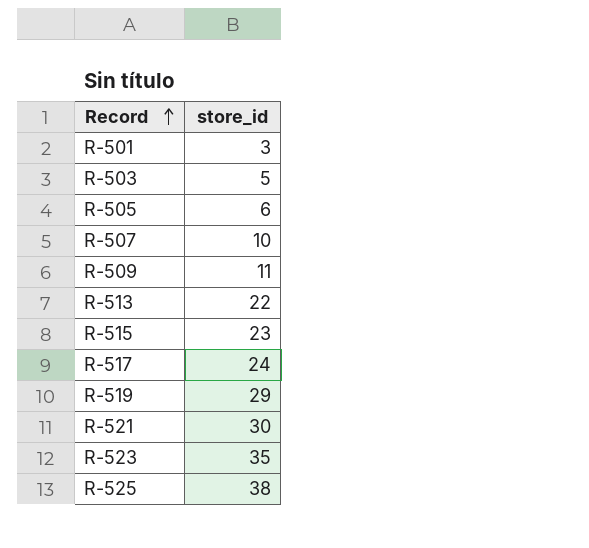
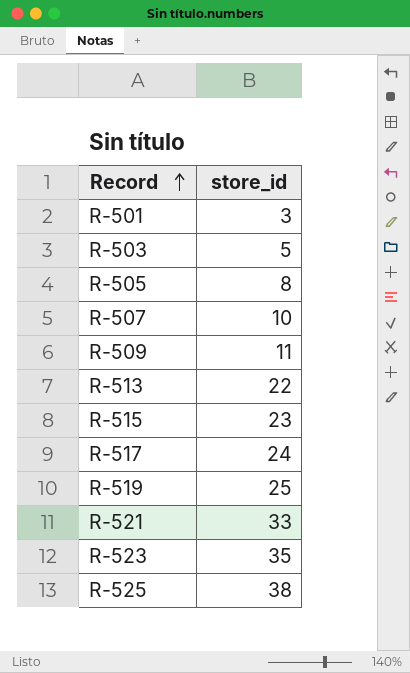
R-505 | store_id: 6 -> 8
R-519 | store_id: 29 -> 25
R-521 | store_id: 30 -> 33

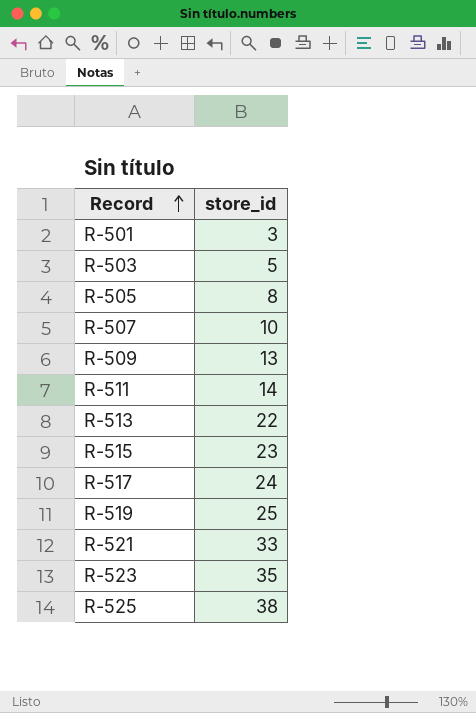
R-509 | store_id: 11 -> 13
row R-511: none -> 14

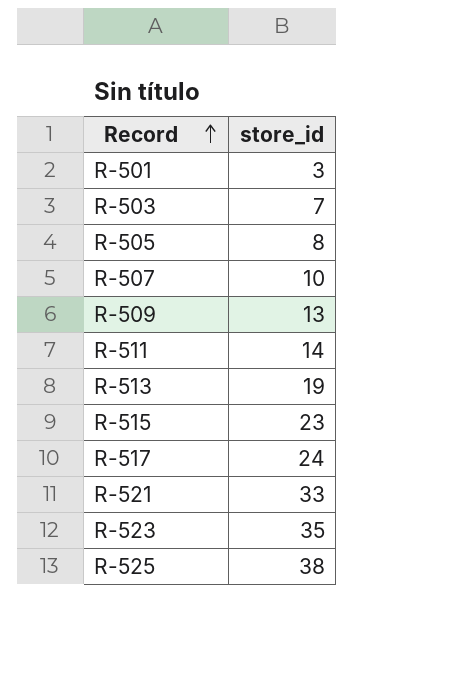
row R-519: 25 -> none
R-503 | store_id: 5 -> 7
R-513 | store_id: 22 -> 19

